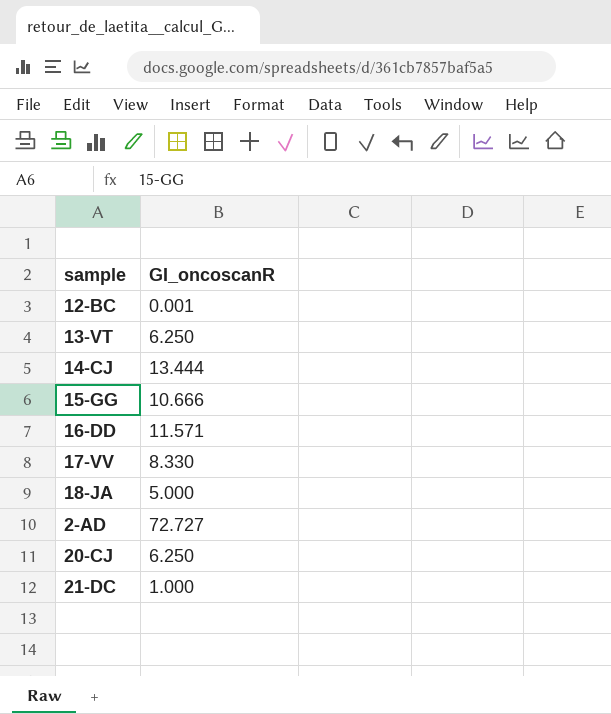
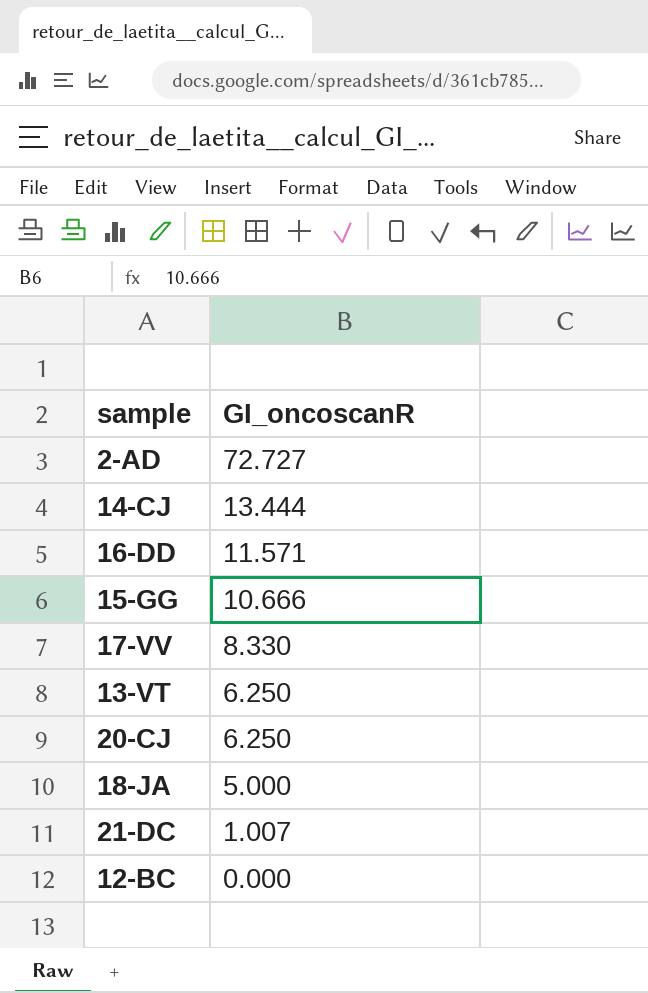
row order: none -> GI_oncoscanR descending
21-DC | GI_oncoscanR: 1.000 -> 1.007
12-BC | GI_oncoscanR: 0.001 -> 0.000

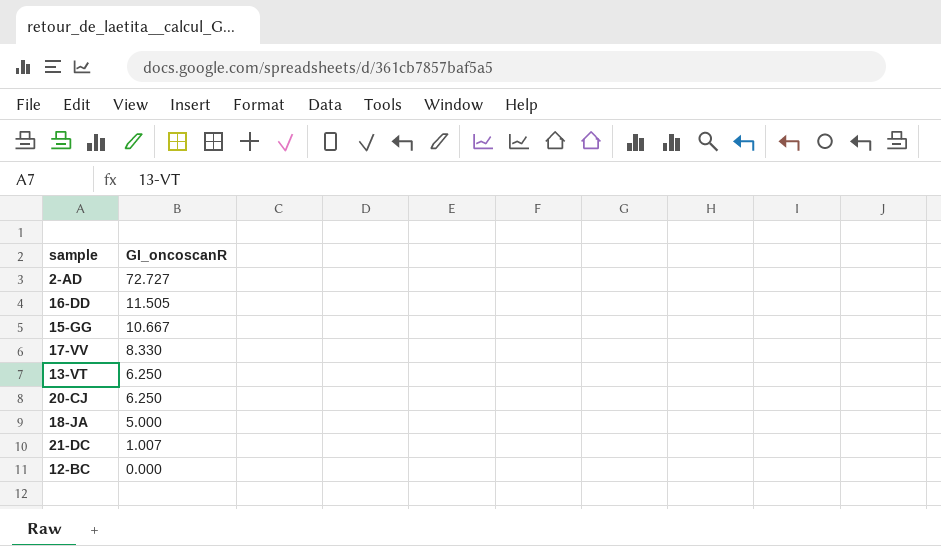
row 14-CJ: 13.444 -> none
16-DD | GI_oncoscanR: 11.571 -> 11.505
15-GG | GI_oncoscanR: 10.666 -> 10.667

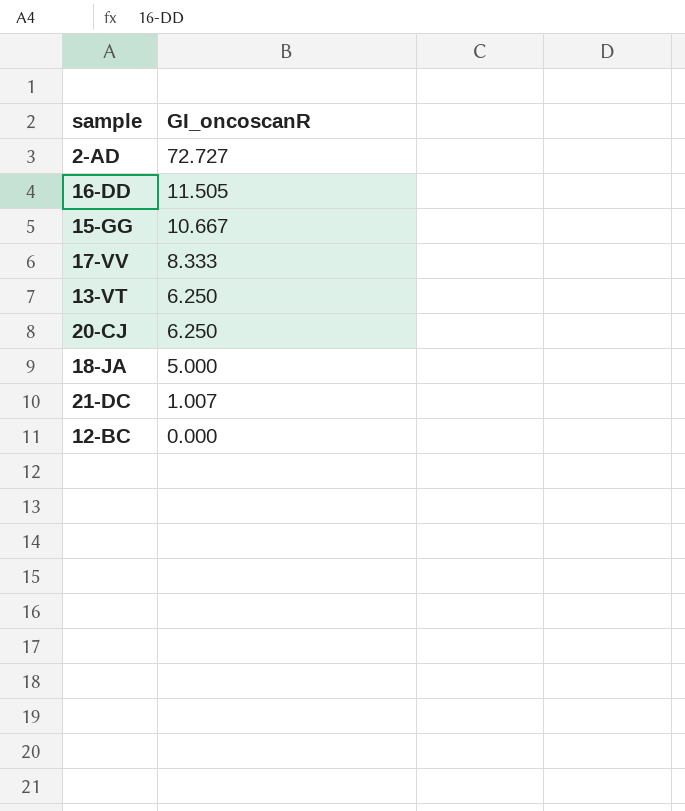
17-VV | GI_oncoscanR: 8.330 -> 8.333

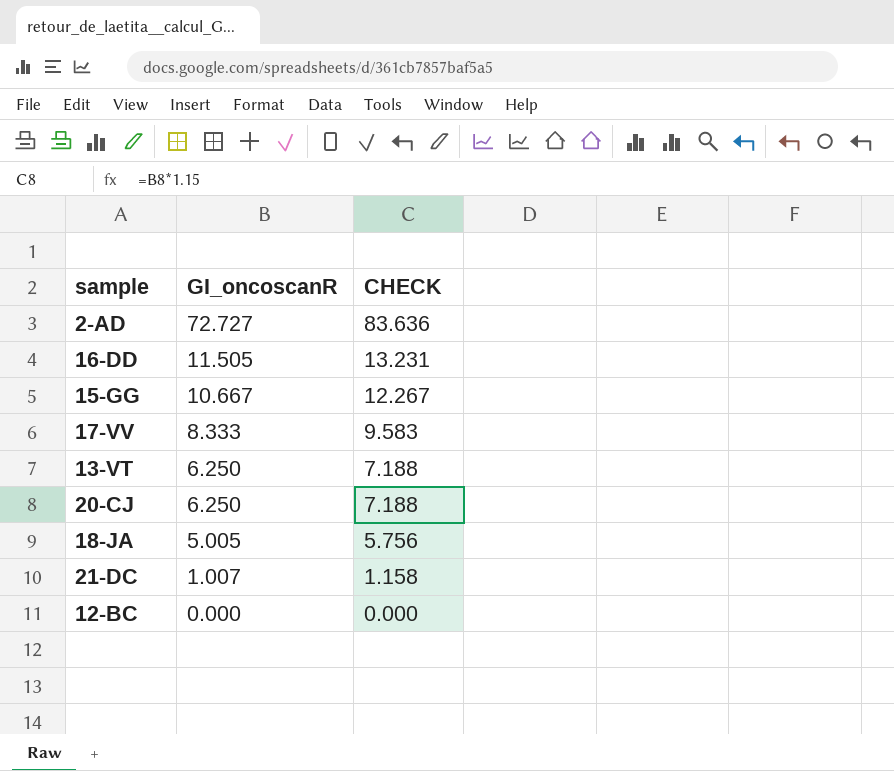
column CHECK | formula: none -> [GI_oncoscanR] * 1.15
18-JA | GI_oncoscanR: 5.000 -> 5.005

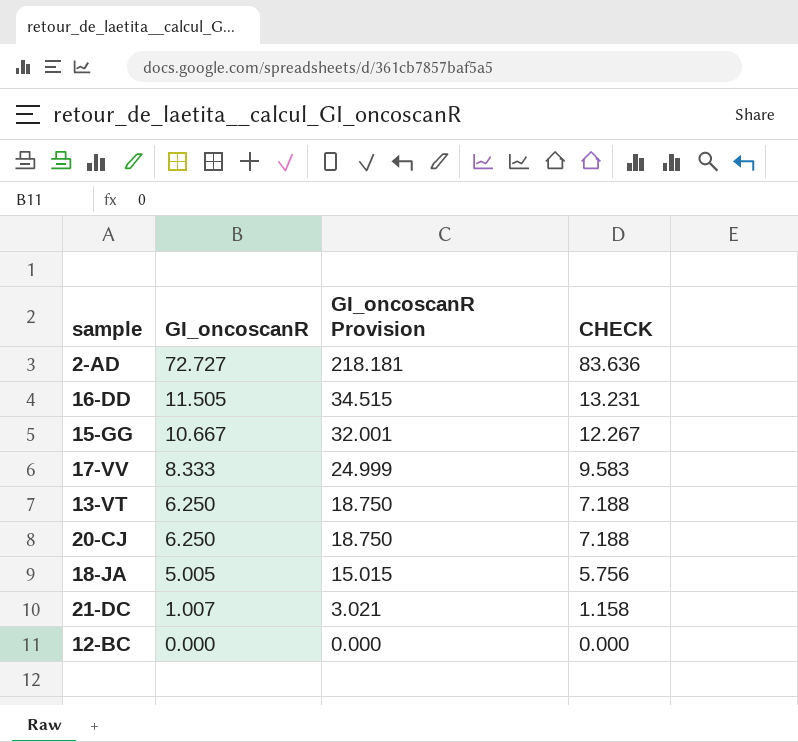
column GI_oncoscanR Provision | formula: none -> [GI_oncoscanR] * 3

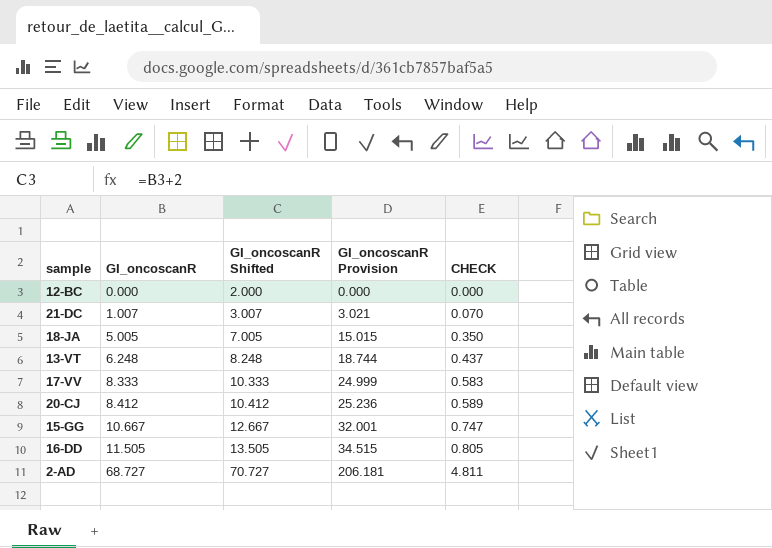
row order: GI_oncoscanR descending -> GI_oncoscanR ascending
column GI_oncoscanR Shifted | formula: none -> [GI_oncoscanR] + 2
column CHECK | formula: [GI_oncoscanR] * 1.15 -> [GI_oncoscanR] * 0.07
13-VT | GI_oncoscanR: 6.250 -> 6.248
13-VT | GI_oncoscanR Provision: 18.750 -> 18.744
20-CJ | GI_oncoscanR: 6.250 -> 8.412
20-CJ | GI_oncoscanR Provision: 18.750 -> 25.236
2-AD | GI_oncoscanR: 72.727 -> 68.727
2-AD | GI_oncoscanR Provision: 218.181 -> 206.181

